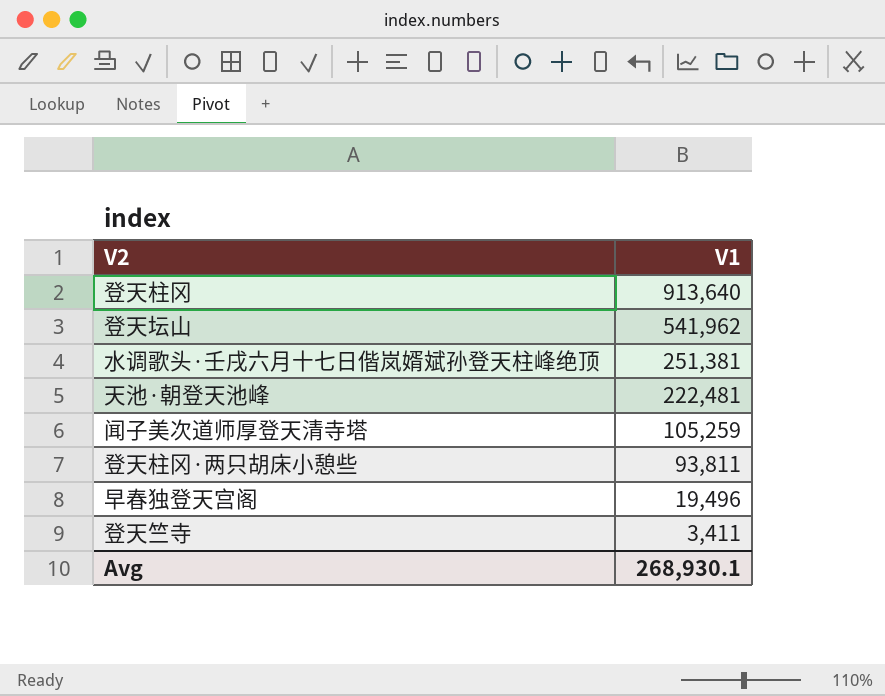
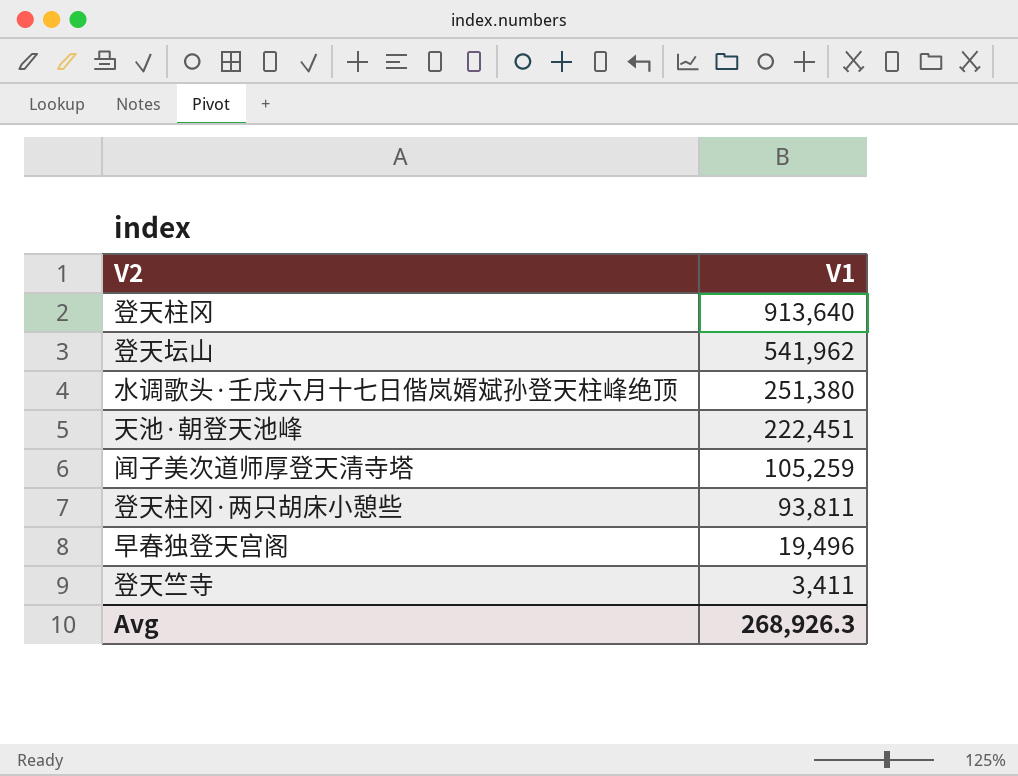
水调歌头·壬戌六月十七日偕岚婿斌孙登天柱峰绝顶 | V1: 251,381 -> 251,380
天池·朝登天池峰 | V1: 222,481 -> 222,451
Avg | V1: 268,930.1 -> 268,926.3

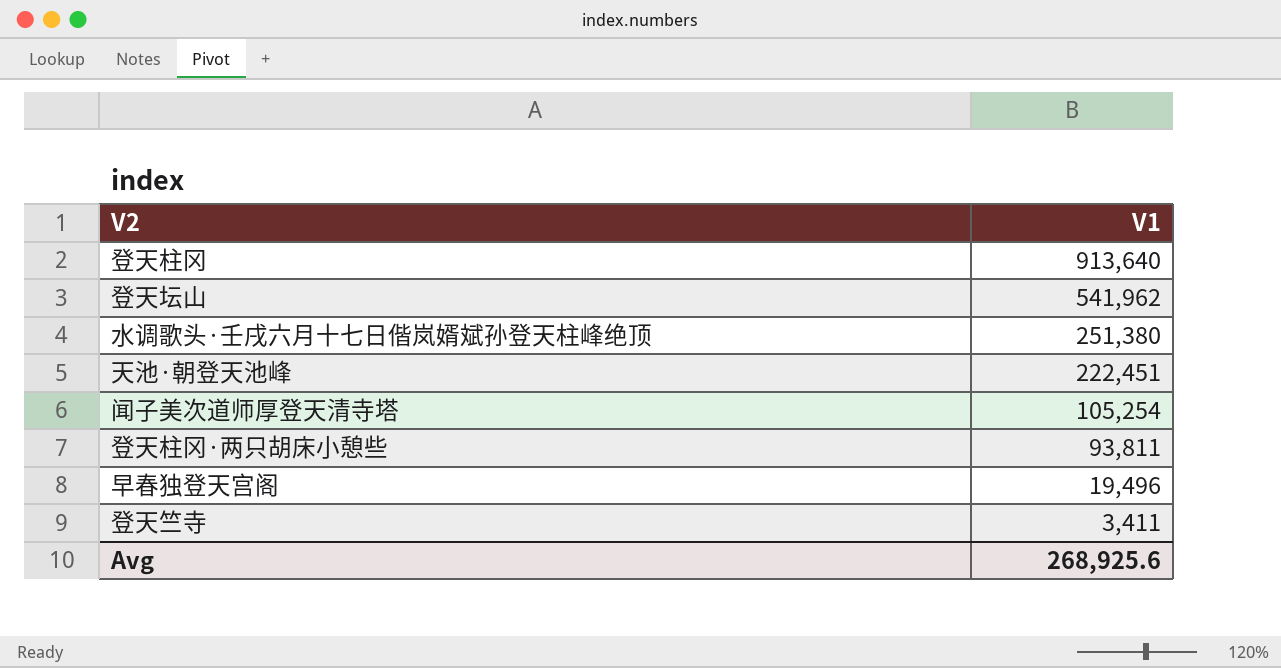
闻子美次道师厚登天清寺塔 | V1: 105,259 -> 105,254
Avg | V1: 268,926.3 -> 268,925.6

